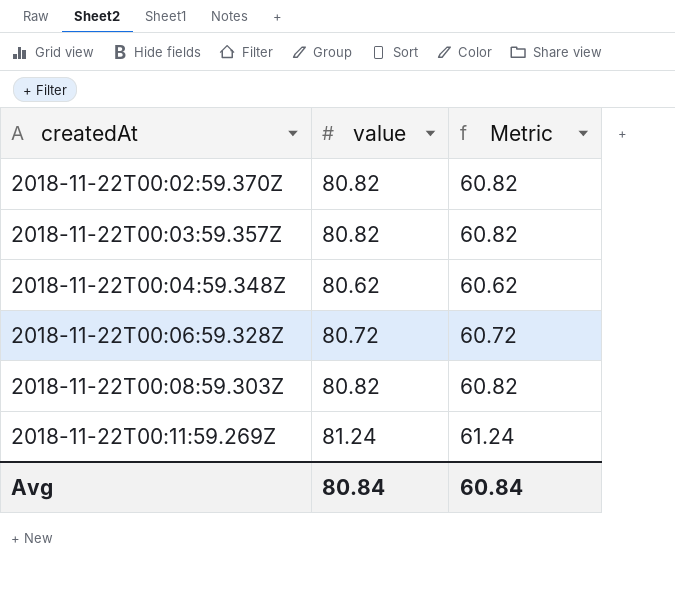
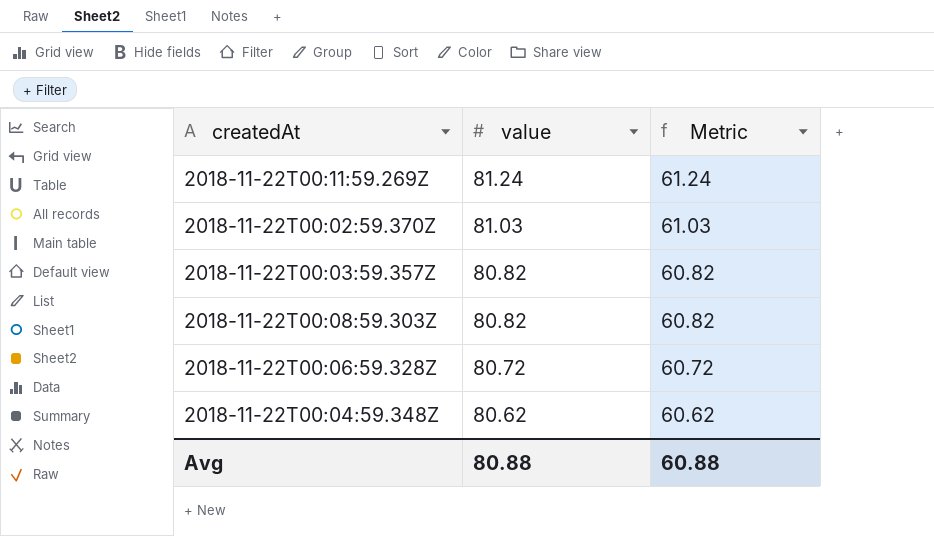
row order: createdAt ascending -> value descending
2018-11-22T00:02:59.370Z | value: 80.82 -> 81.03
2018-11-22T00:02:59.370Z | Metric: 60.82 -> 61.03
Avg | value: 80.84 -> 80.88
Avg | Metric: 60.84 -> 60.88

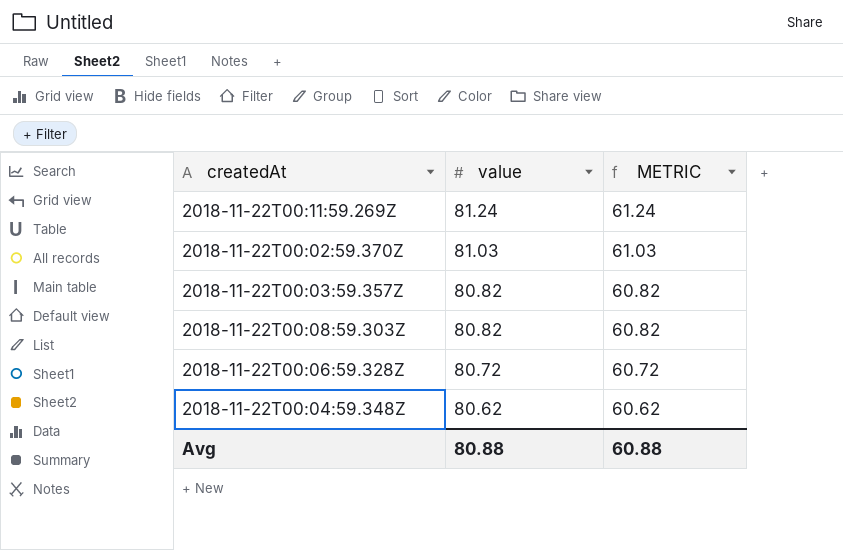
column name: Metric -> METRIC

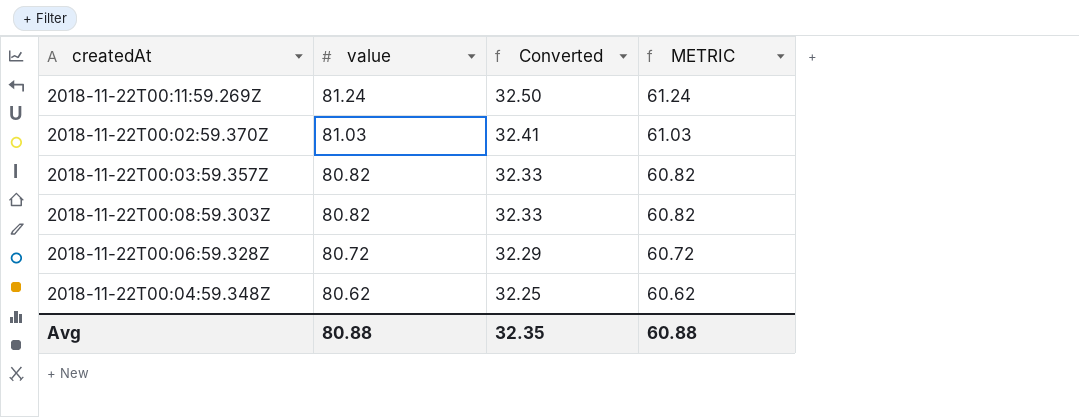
column Converted | formula: none -> [value] * 0.4

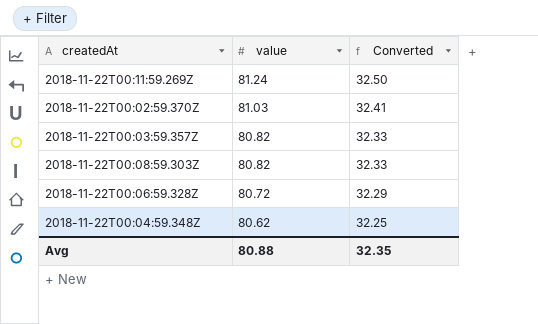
column METRIC | formula: [value] - 20 -> none

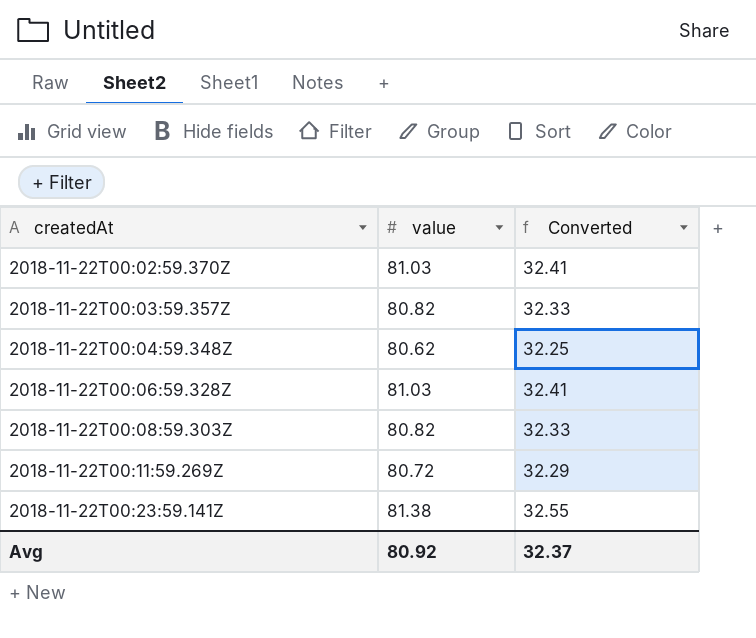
row order: value descending -> createdAt ascending
2018-11-22T00:06:59.328Z | value: 80.72 -> 81.03
2018-11-22T00:06:59.328Z | Converted: 32.29 -> 32.41
2018-11-22T00:11:59.269Z | value: 81.24 -> 80.72
2018-11-22T00:11:59.269Z | Converted: 32.50 -> 32.29
row 2018-11-22T00:23:59.141Z: none -> 81.38 | 32.55
Avg | value: 80.88 -> 80.92
Avg | Converted: 32.35 -> 32.37

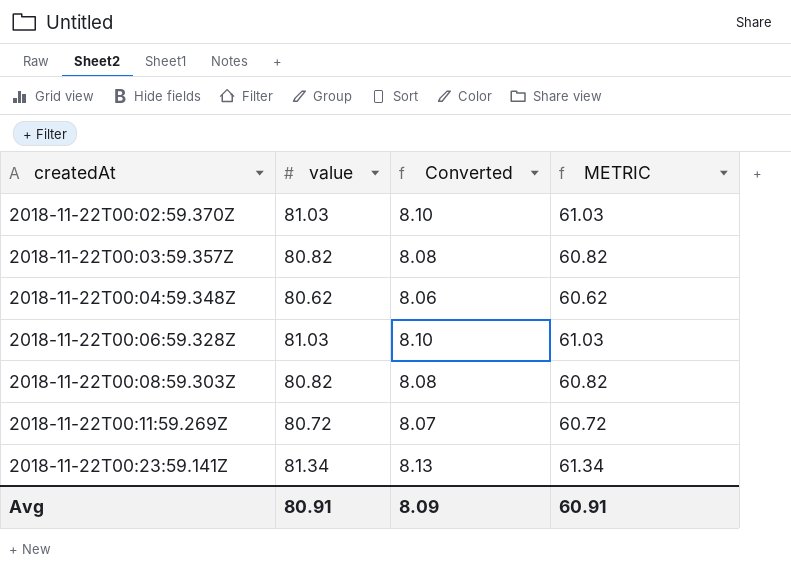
column Converted | formula: [value] * 0.4 -> [value] * 0.1
column METRIC | formula: none -> [value] - 20
2018-11-22T00:23:59.141Z | value: 81.38 -> 81.34
Avg | value: 80.92 -> 80.91
Avg | Converted: 32.37 -> 8.09

